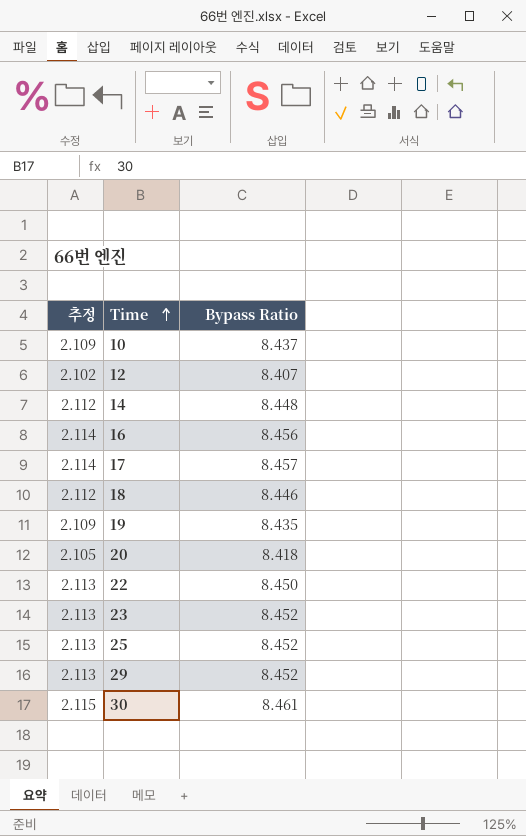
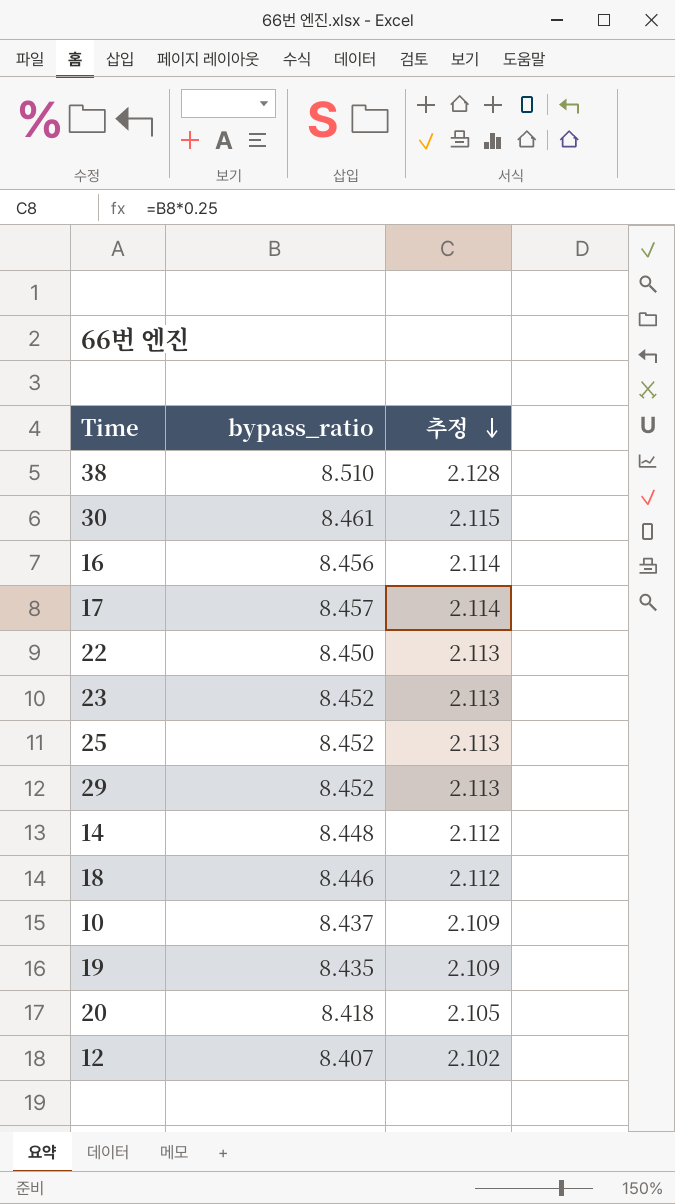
row order: Time ascending -> 추정 descending
column name: Bypass Ratio -> bypass_ratio
column 추정 | position: 1 -> 3
row 38: none -> 8.510 | 2.128

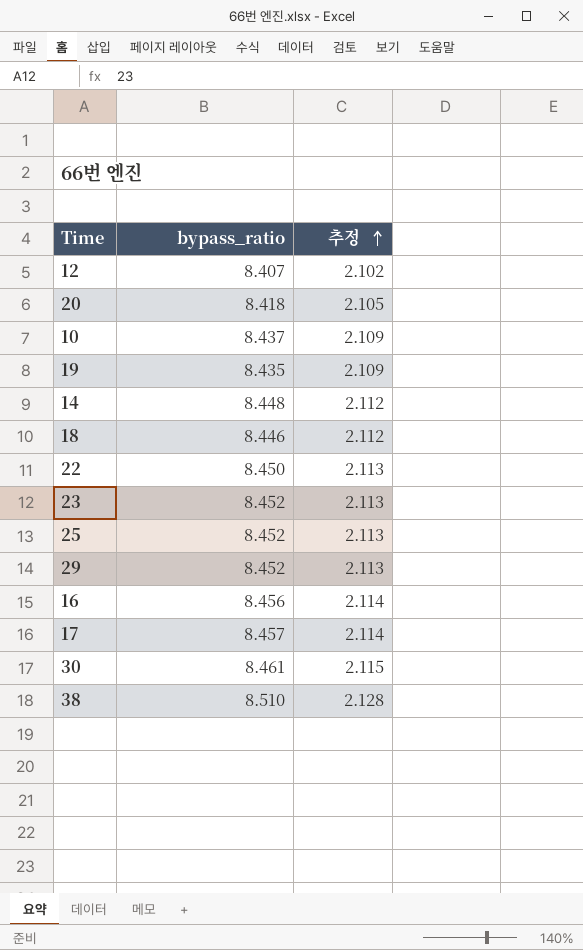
row order: 추정 descending -> 추정 ascending

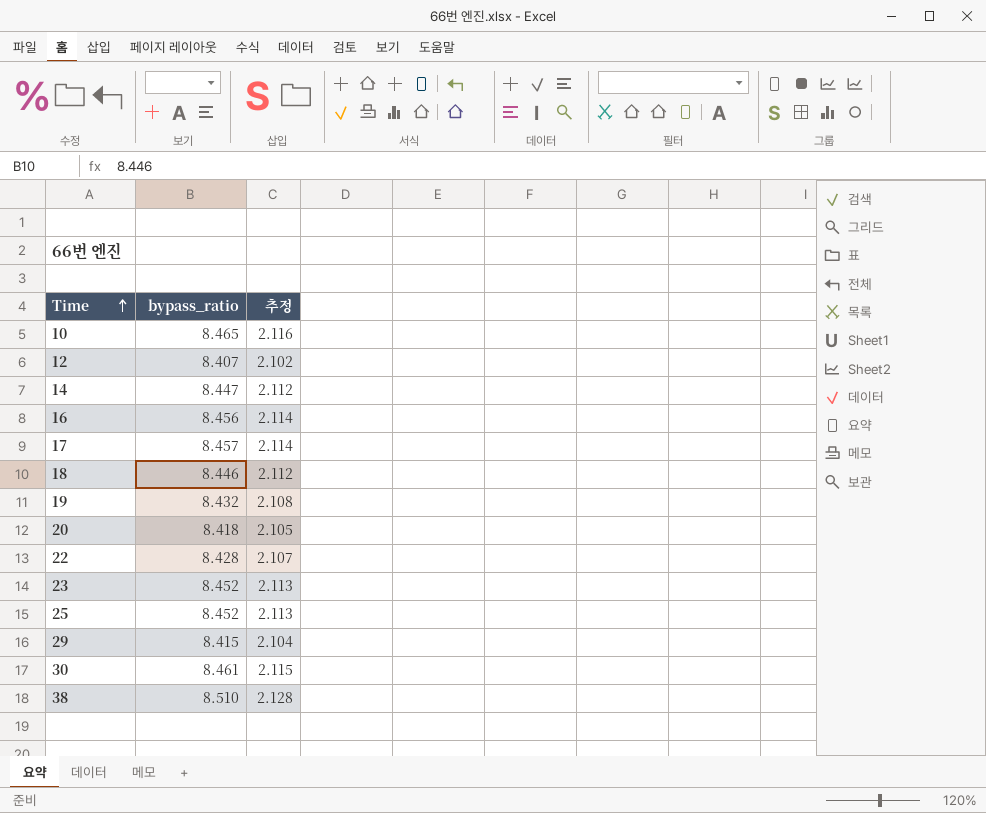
row order: 추정 ascending -> Time ascending
10 | bypass_ratio: 8.437 -> 8.465
10 | 추정: 2.109 -> 2.116
14 | bypass_ratio: 8.448 -> 8.447
19 | bypass_ratio: 8.435 -> 8.432
19 | 추정: 2.109 -> 2.108
22 | bypass_ratio: 8.450 -> 8.428
22 | 추정: 2.113 -> 2.107
29 | bypass_ratio: 8.452 -> 8.415
29 | 추정: 2.113 -> 2.104

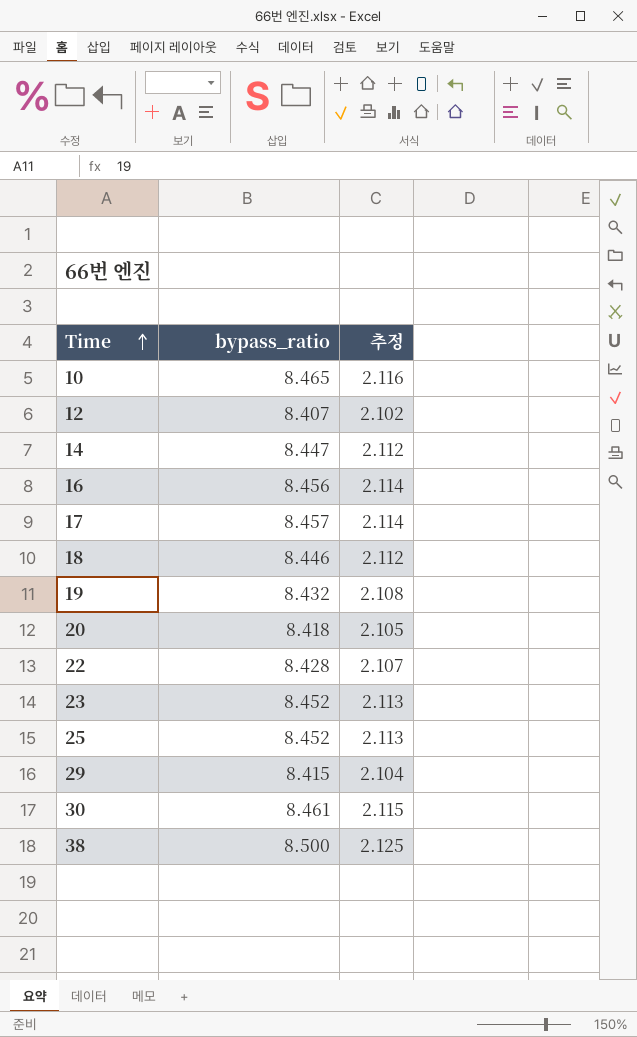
38 | bypass_ratio: 8.510 -> 8.500
38 | 추정: 2.128 -> 2.125

